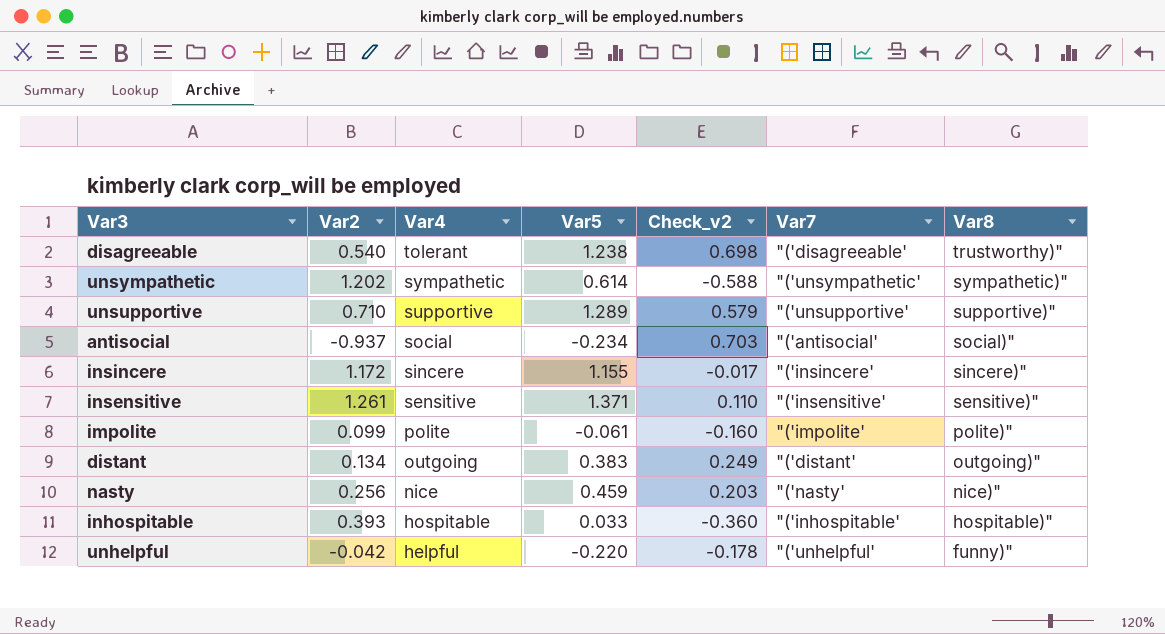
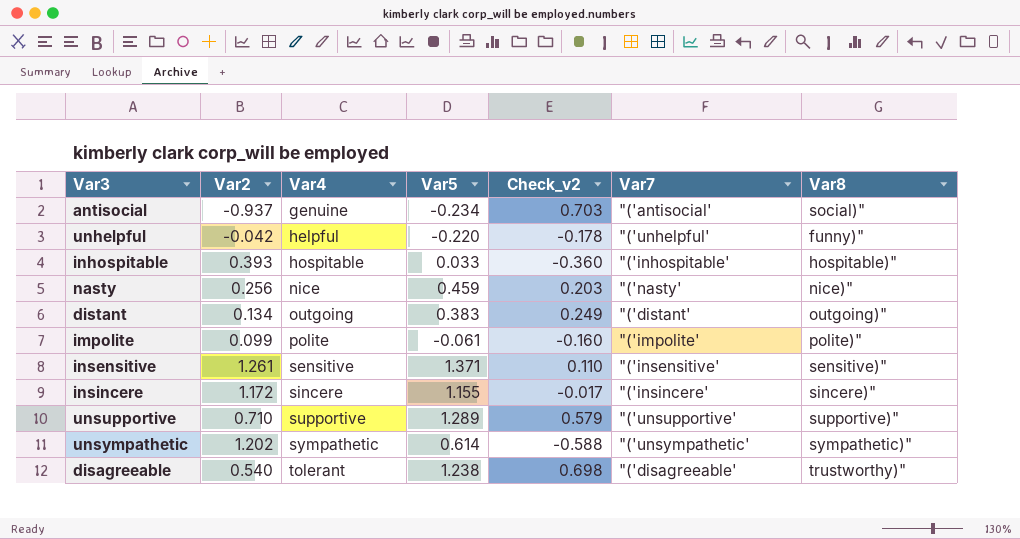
row order: Var4 descending -> Var4 ascending
antisocial | Var4: social -> genuine

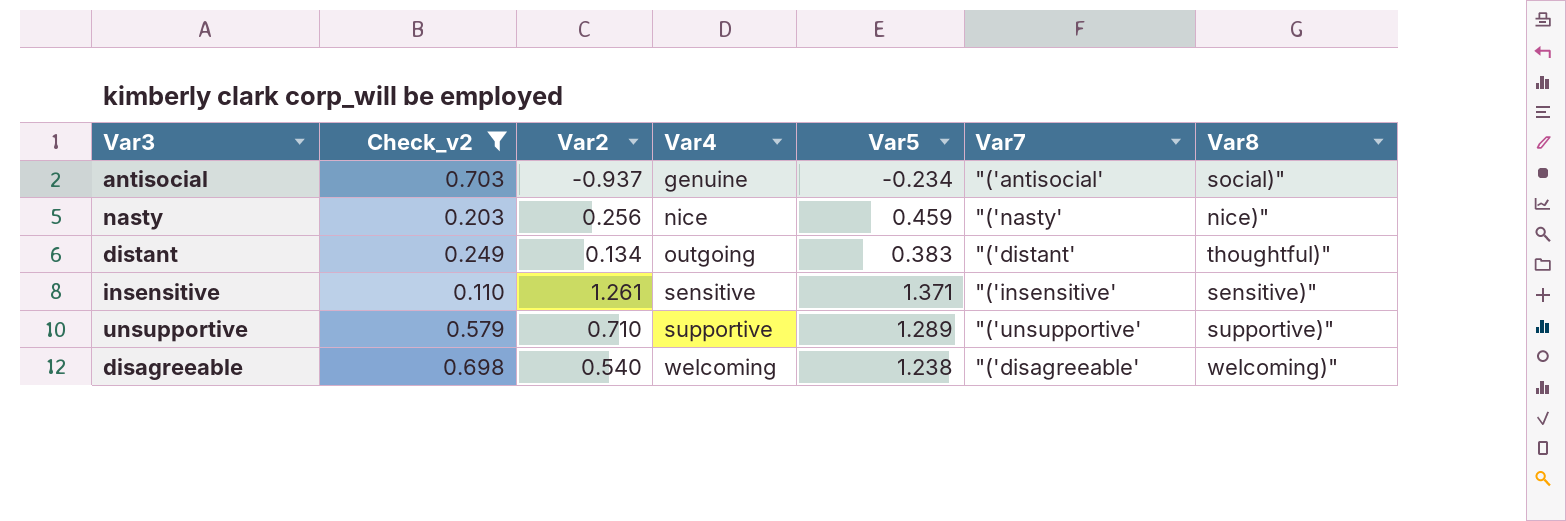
filter: none -> Check_v2 >= 0.110
column Check_v2 | position: 5 -> 2
distant | Var8: outgoing)" -> thoughtful)"
disagreeable | Var4: tolerant -> welcoming
disagreeable | Var8: trustworthy)" -> welcoming)"

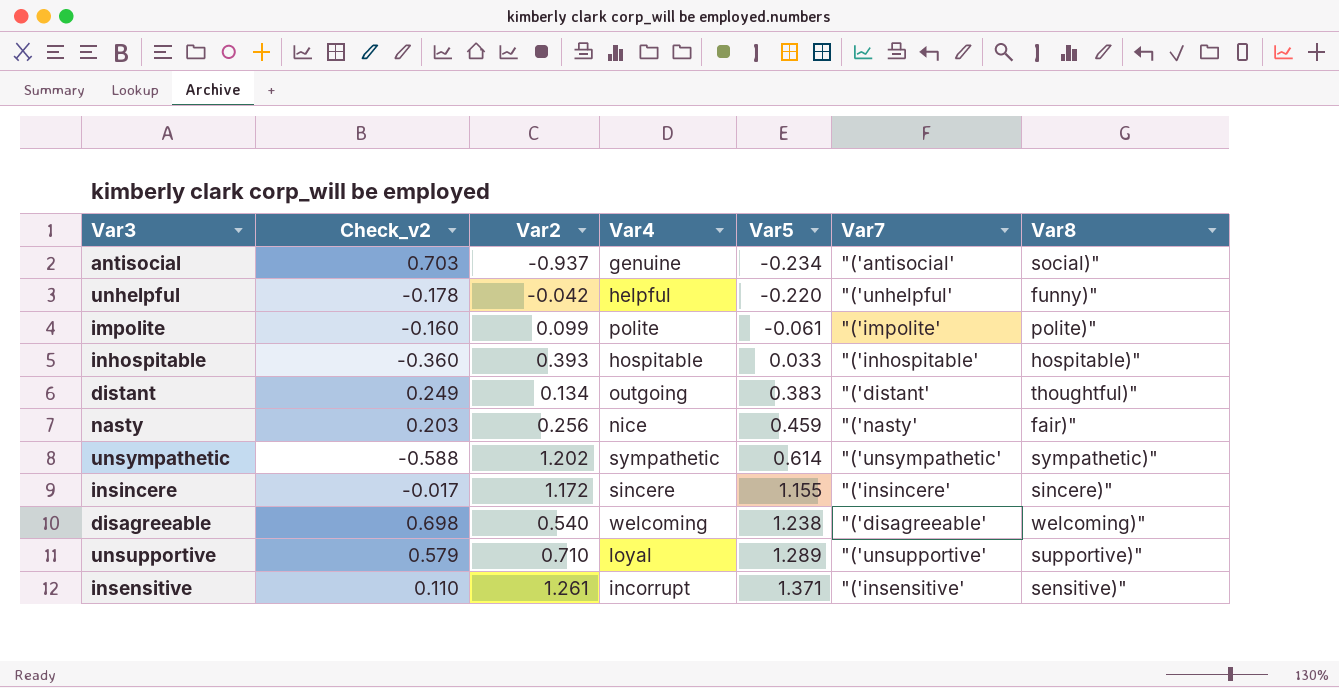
filter: Check_v2 >= 0.110 -> none
row order: Var4 ascending -> Var5 ascending
nasty | Var8: nice)" -> fair)"
unsupportive | Var4: supportive -> loyal
insensitive | Var4: sensitive -> incorrupt

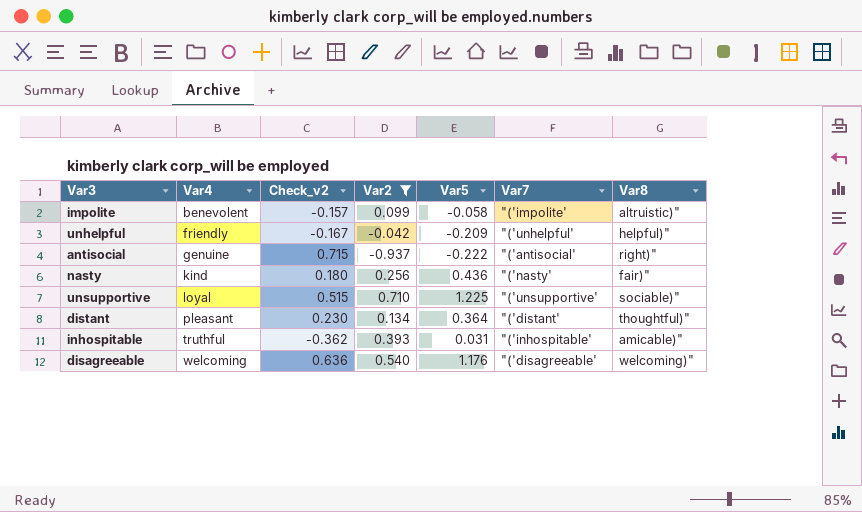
filter: none -> Var2 <= 0.710
row order: Var5 ascending -> Var4 ascending
column Var4 | position: 4 -> 2
impolite | Var4: polite -> benevolent
impolite | Check_v2: -0.160 -> -0.157
impolite | Var5: -0.061 -> -0.058
impolite | Var8: polite)" -> altruistic)"
unhelpful | Var4: helpful -> friendly
unhelpful | Check_v2: -0.178 -> -0.167
unhelpful | Var5: -0.220 -> -0.209
unhelpful | Var8: funny)" -> helpful)"
antisocial | Check_v2: 0.703 -> 0.715
antisocial | Var5: -0.234 -> -0.222
antisocial | Var8: social)" -> right)"
nasty | Var4: nice -> kind
nasty | Check_v2: 0.203 -> 0.180
nasty | Var5: 0.459 -> 0.436
unsupportive | Check_v2: 0.579 -> 0.515
unsupportive | Var5: 1.289 -> 1.225
unsupportive | Var8: supportive)" -> sociable)"
distant | Var4: outgoing -> pleasant
distant | Check_v2: 0.249 -> 0.230
distant | Var5: 0.383 -> 0.364
inhospitable | Var4: hospitable -> truthful
inhospitable | Check_v2: -0.360 -> -0.362
inhospitable | Var5: 0.033 -> 0.031
inhospitable | Var8: hospitable)" -> amicable)"
disagreeable | Check_v2: 0.698 -> 0.636
disagreeable | Var5: 1.238 -> 1.176

